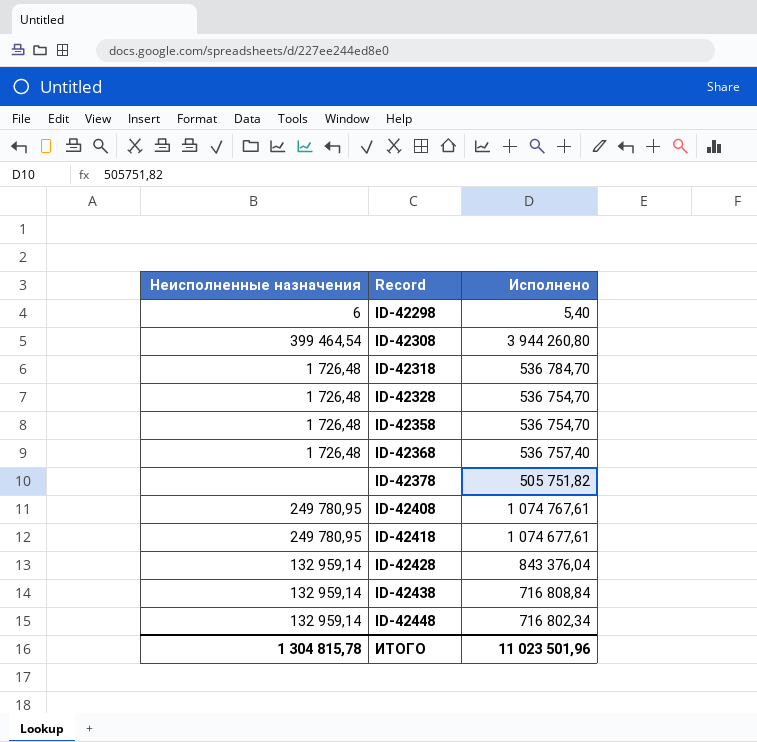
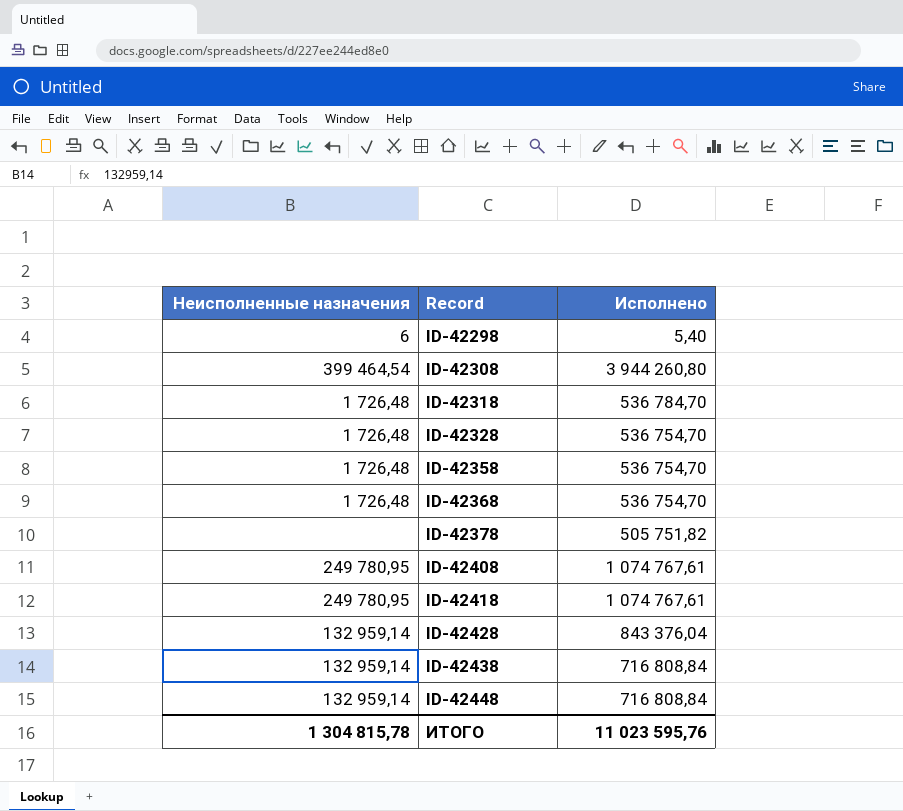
ID-42368 | Исполнено: 536 757,40 -> 536 754,70
ID-42418 | Исполнено: 1 074 677,61 -> 1 074 767,61
ID-42448 | Исполнено: 716 802,34 -> 716 808,84
ИТОГО | Исполнено: 11 023 501,96 -> 11 023 595,76

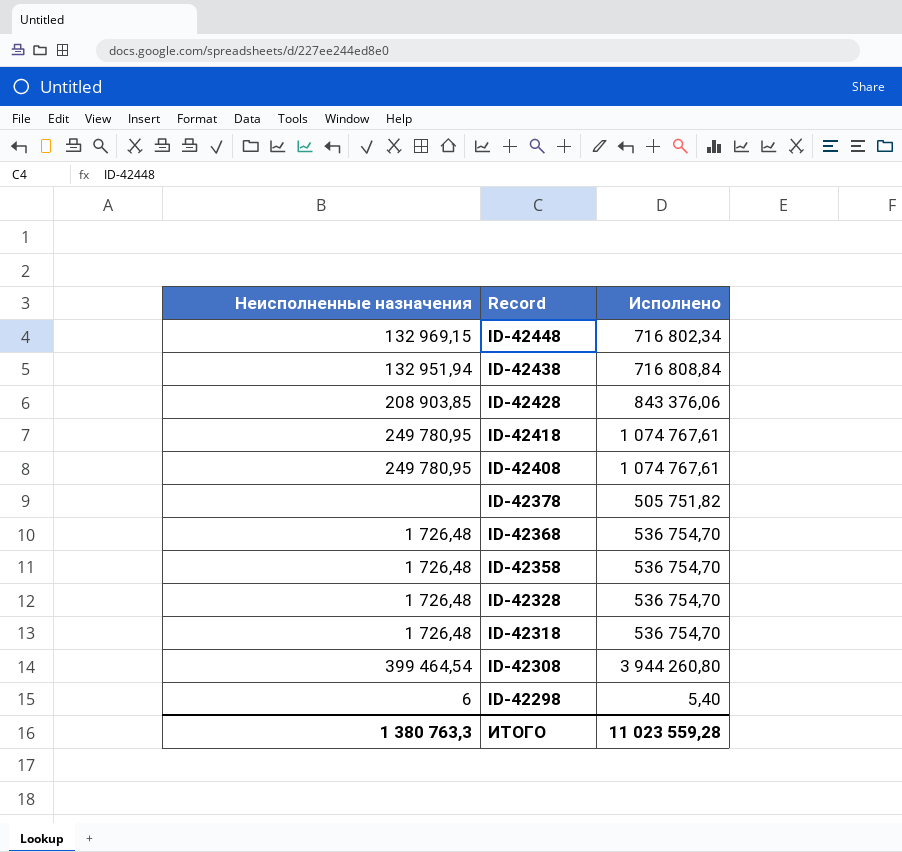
row order: Record ascending -> Record descending
ID-42448 | Неисполненные назначения: 132 959,14 -> 132 969,15
ID-42448 | Исполнено: 716 808,84 -> 716 802,34
ID-42438 | Неисполненные назначения: 132 959,14 -> 132 951,94
ID-42428 | Неисполненные назначения: 132 959,14 -> 208 903,85
ID-42428 | Исполнено: 843 376,04 -> 843 376,06
ID-42318 | Исполнено: 536 784,70 -> 536 754,70
ИТОГО | Неисполненные назначения: 1 304 815,78 -> 1 380 763,3
ИТОГО | Исполнено: 11 023 595,76 -> 11 023 559,28

